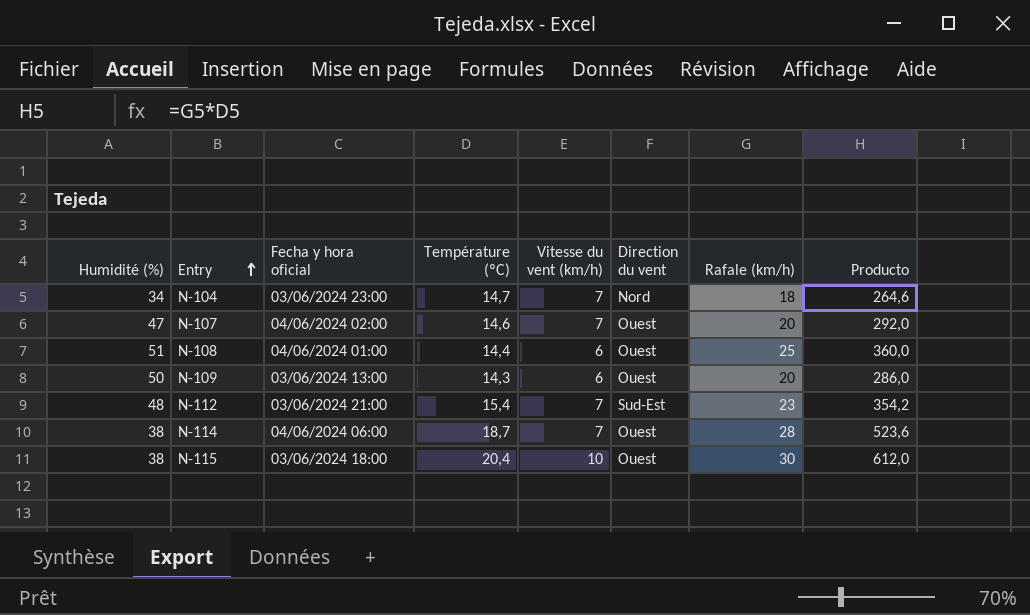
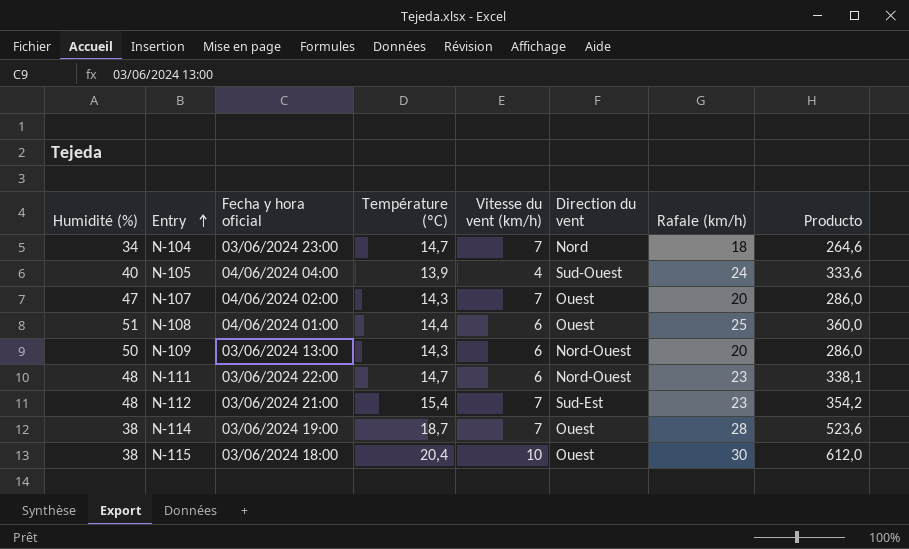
row N-105: none -> 40 | 04/06/2024 04:00 | 13,9 | 4 | Sud-Ouest | 24 | 333,6
N-107 | Température (ºC): 14,6 -> 14,3
N-107 | Producto: 292,0 -> 286,0
N-109 | Direction du vent: Ouest -> Nord-Ouest
row N-111: none -> 48 | 03/06/2024 22:00 | 14,7 | 6 | Nord-Ouest | 23 | 338,1
N-114 | Fecha y hora oficial: 04/06/2024 06:00 -> 03/06/2024 19:00

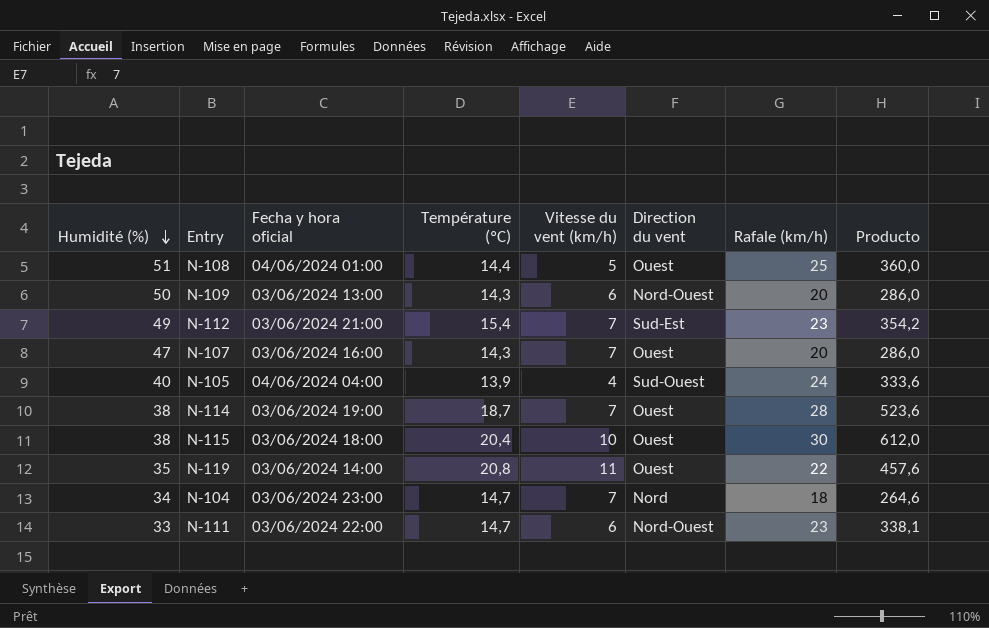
row order: Entry ascending -> Humidité (%) descending
N-108 | Vitesse du vent (km/h): 6 -> 5
N-112 | Humidité (%): 48 -> 49
N-107 | Fecha y hora oficial: 04/06/2024 02:00 -> 03/06/2024 16:00
row N-119: none -> 35 | 03/06/2024 14:00 | 20,8 | 11 | Ouest | 22 | 457,6
N-111 | Humidité (%): 48 -> 33

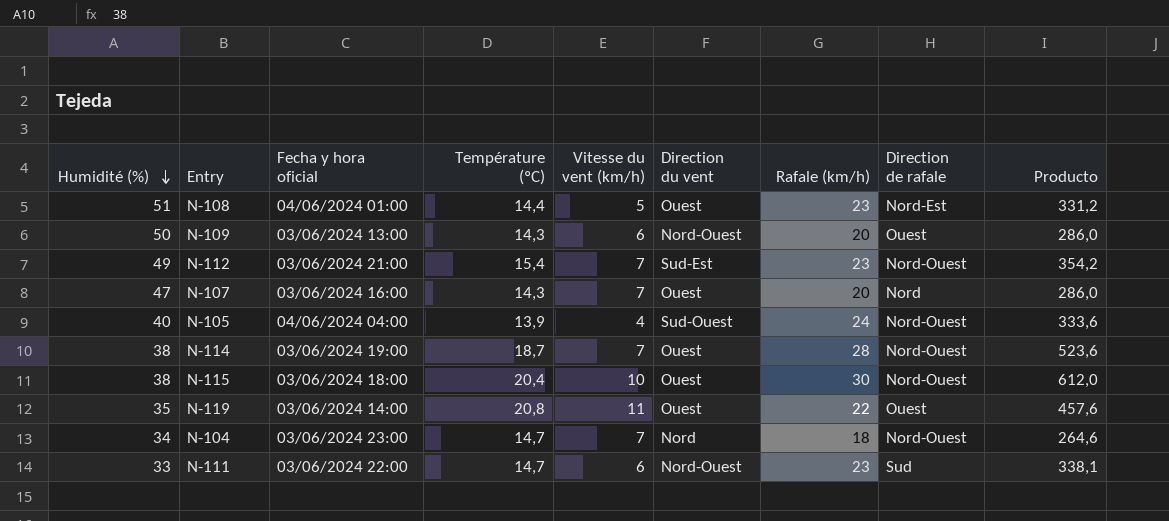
column Direction de rafale | position: none -> 8
N-108 | Rafale (km/h): 25 -> 23
N-108 | Producto: 360,0 -> 331,2

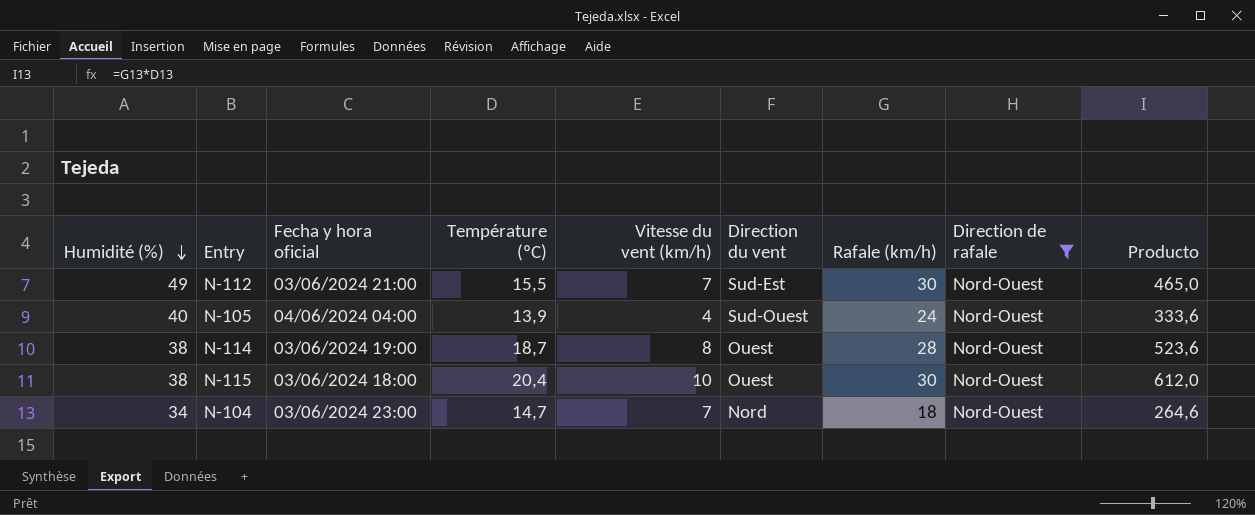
filter: none -> Direction de rafale = Nord-Ouest
N-112 | Température (ºC): 15,4 -> 15,5
N-112 | Rafale (km/h): 23 -> 30
N-112 | Producto: 354,2 -> 465,0
N-114 | Vitesse du vent (km/h): 7 -> 8

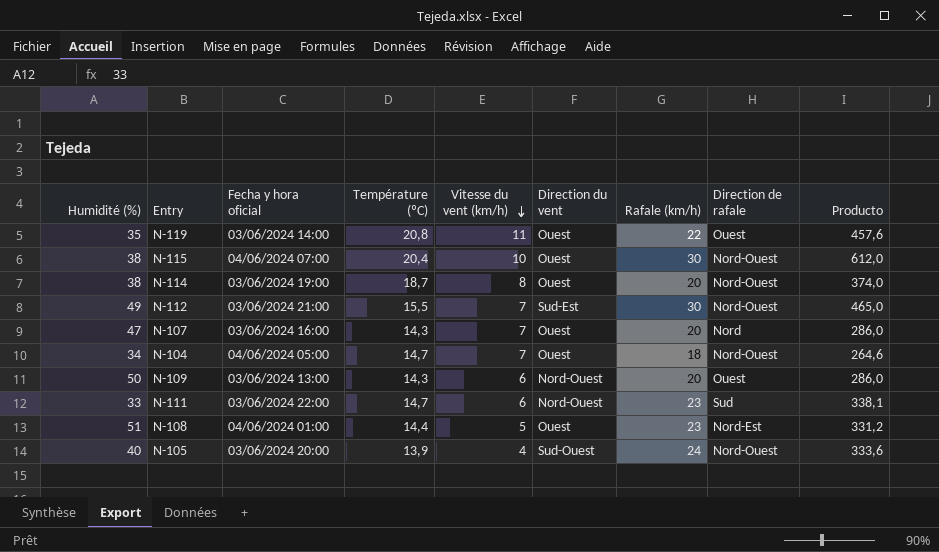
filter: Direction de rafale = Nord-Ouest -> none
row order: Humidité (%) descending -> Vitesse du vent (km/h) descending
N-115 | Fecha y hora oficial: 03/06/2024 18:00 -> 04/06/2024 07:00
N-114 | Rafale (km/h): 28 -> 20
N-114 | Producto: 523,6 -> 374,0
N-104 | Fecha y hora oficial: 03/06/2024 23:00 -> 04/06/2024 05:00
N-104 | Direction du vent: Nord -> Ouest
N-105 | Fecha y hora oficial: 04/06/2024 04:00 -> 03/06/2024 20:00

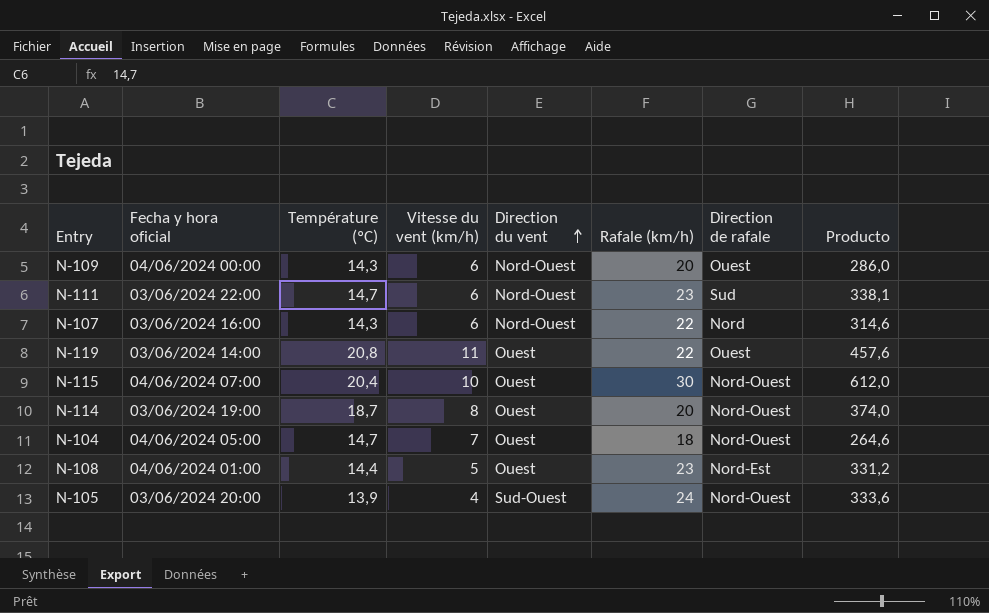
row order: Vitesse du vent (km/h) descending -> Direction du vent ascending
column Humidité (%) | position: 1 -> none
row N-112: 49 | 03/06/2024 21:00 | 15,5 | 7 | Sud-Est | 30 | Nord-Ouest | 465,0 -> none
N-109 | Fecha y hora oficial: 03/06/2024 13:00 -> 04/06/2024 00:00
N-107 | Vitesse du vent (km/h): 7 -> 6
N-107 | Direction du vent: Ouest -> Nord-Ouest
N-107 | Rafale (km/h): 20 -> 22
N-107 | Producto: 286,0 -> 314,6

